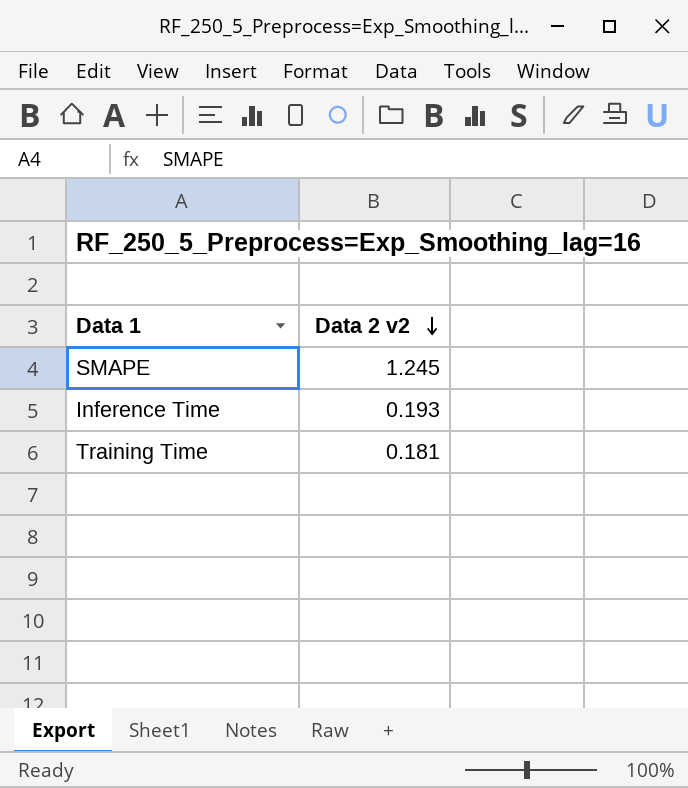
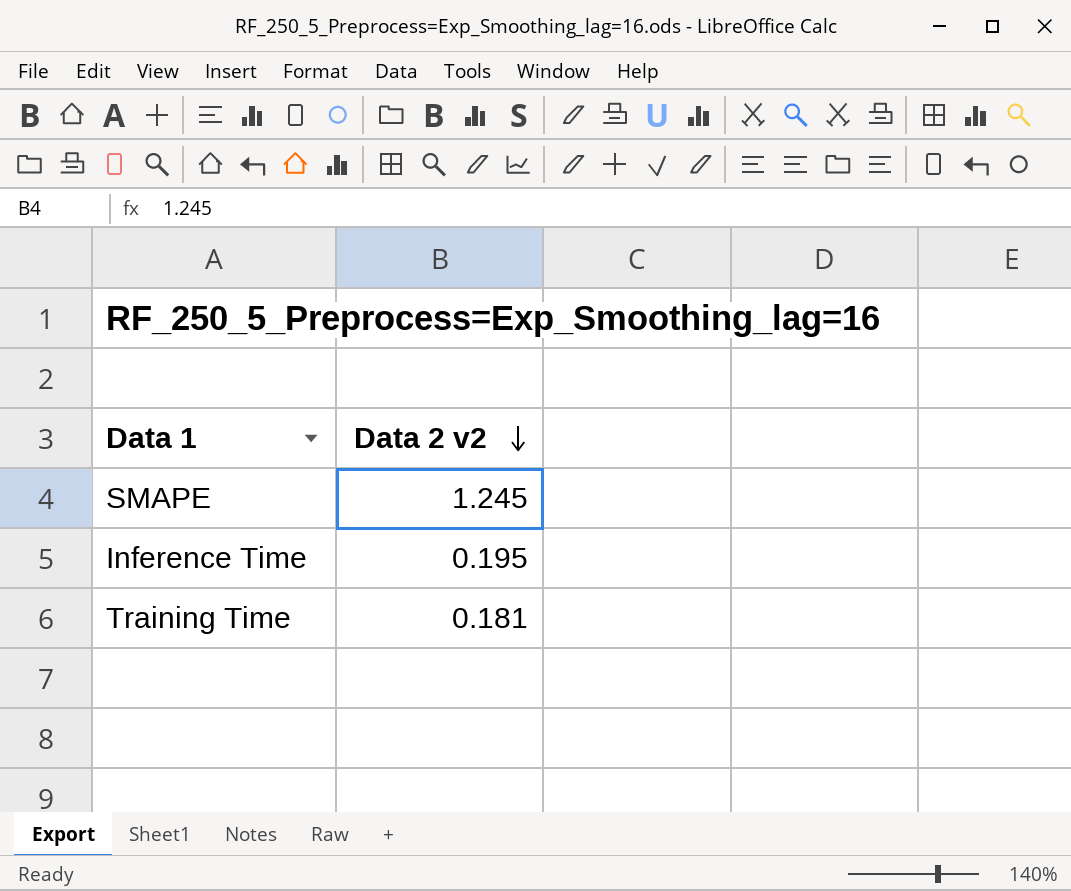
Inference Time | Data 2 v2: 0.193 -> 0.195

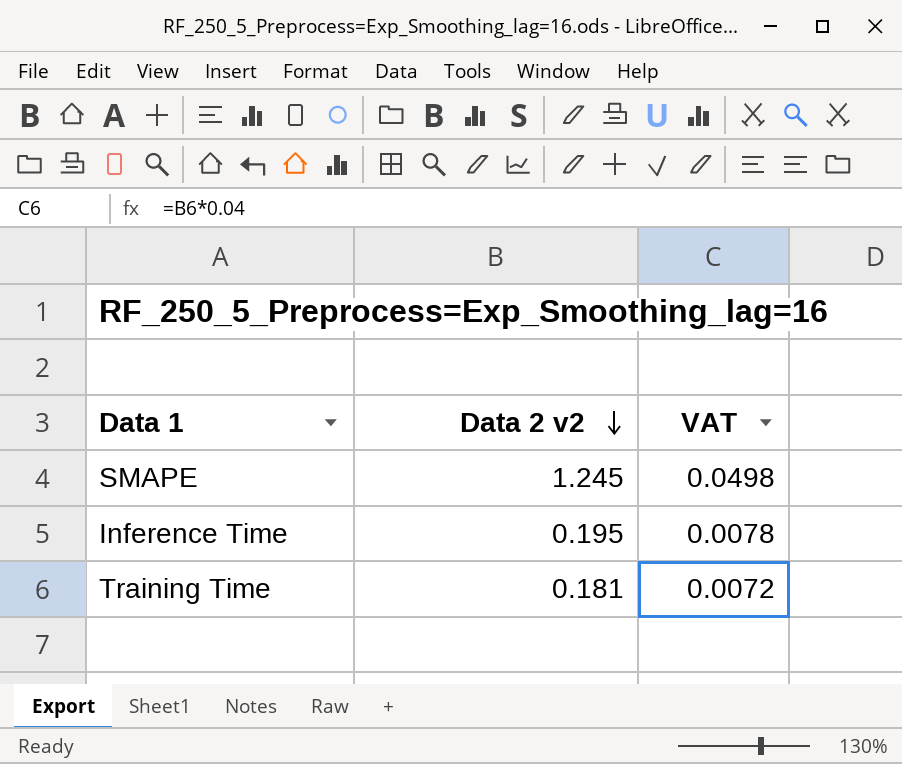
column VAT | formula: none -> [Data 2 v2] * 0.04

